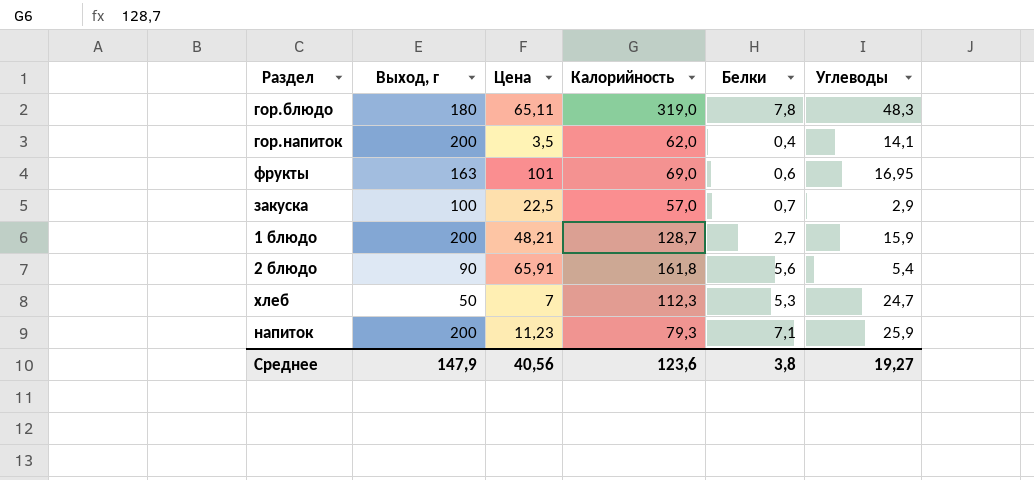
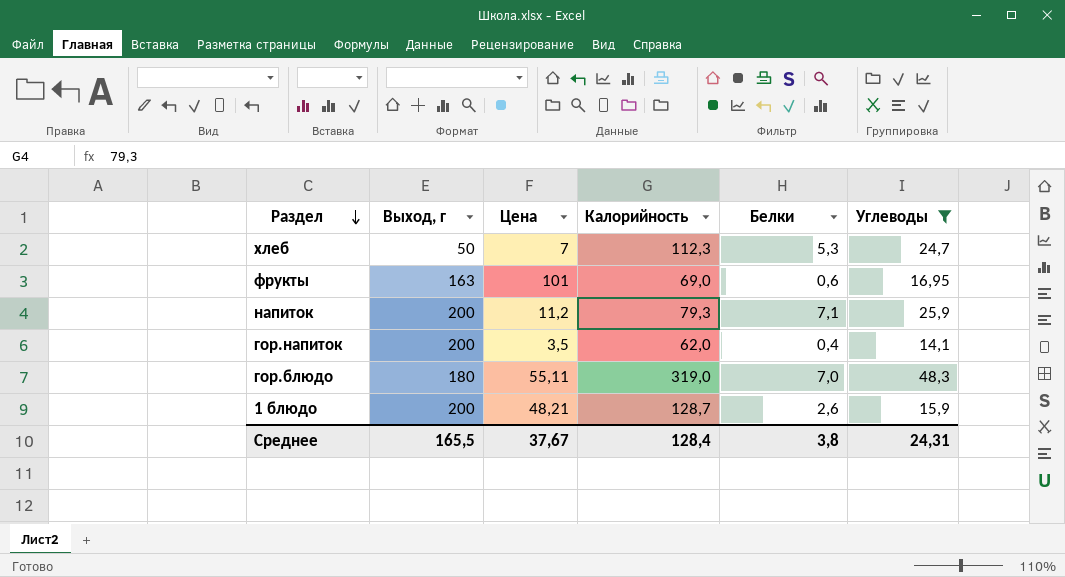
filter: none -> Углеводы >= 14,1
row order: none -> Раздел descending
напиток | Цена: 11,23 -> 11,2
гор.блюдо | Цена: 65,11 -> 55,11
гор.блюдо | Белки: 7,8 -> 7,0
1 блюдо | Белки: 2,7 -> 2,6
Среднее | Выход, г: 147,9 -> 165,5
Среднее | Цена: 40,56 -> 37,67
Среднее | Калорийность: 123,6 -> 128,4
Среднее | Углеводы: 19,27 -> 24,31

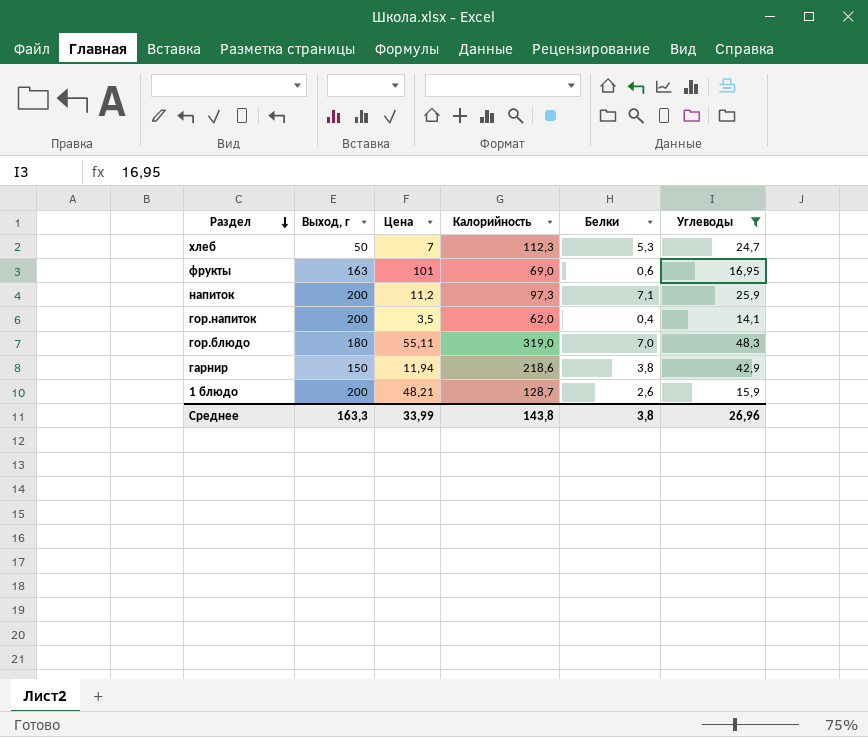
напиток | Калорийность: 79,3 -> 97,3
row гарнир: none -> 150 | 11,94 | 218,6 | 3,8 | 42,9
Среднее | Выход, г: 165,5 -> 163,3
Среднее | Цена: 37,67 -> 33,99
Среднее | Калорийность: 128,4 -> 143,8
Среднее | Углеводы: 24,31 -> 26,96

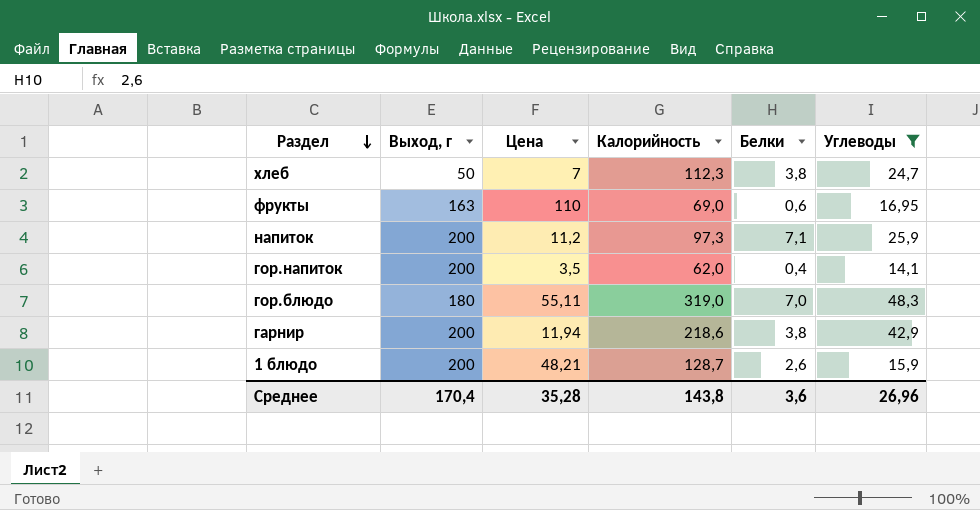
хлеб | Белки: 5,3 -> 3,8
фрукты | Цена: 101 -> 110
гарнир | Выход, г: 150 -> 200
Среднее | Выход, г: 163,3 -> 170,4
Среднее | Цена: 33,99 -> 35,28
Среднее | Белки: 3,8 -> 3,6

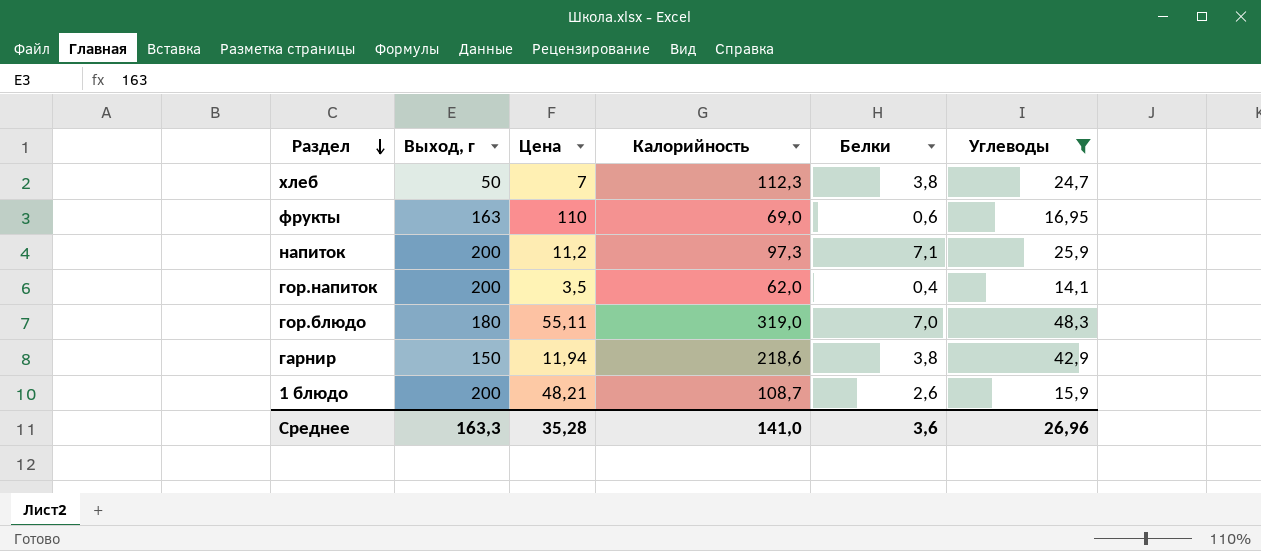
гарнир | Выход, г: 200 -> 150
1 блюдо | Калорийность: 128,7 -> 108,7
Среднее | Выход, г: 170,4 -> 163,3
Среднее | Калорийность: 143,8 -> 141,0

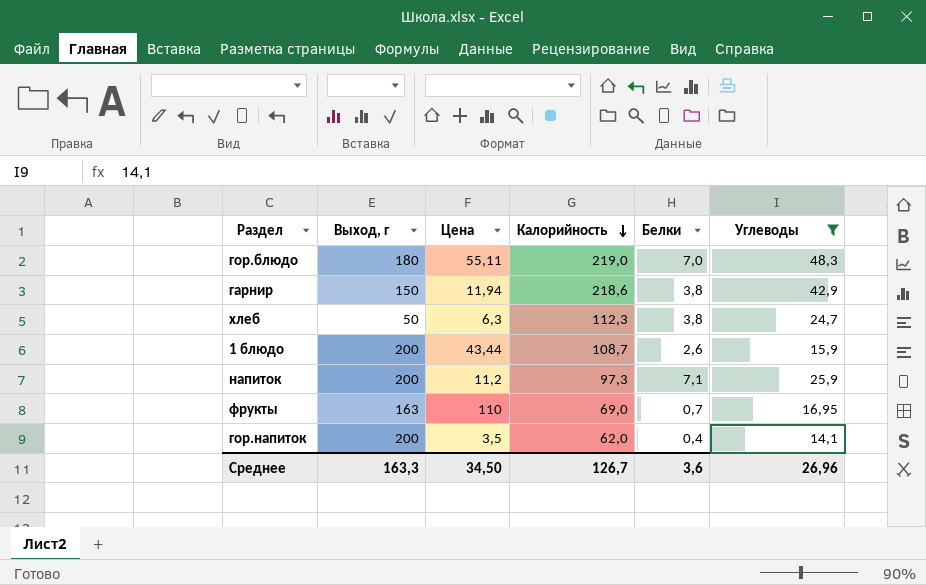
row order: Раздел descending -> Калорийность descending
гор.блюдо | Калорийность: 319,0 -> 219,0
хлеб | Цена: 7 -> 6,3
1 блюдо | Цена: 48,21 -> 43,44
фрукты | Белки: 0,6 -> 0,7
Среднее | Цена: 35,28 -> 34,50
Среднее | Калорийность: 141,0 -> 126,7

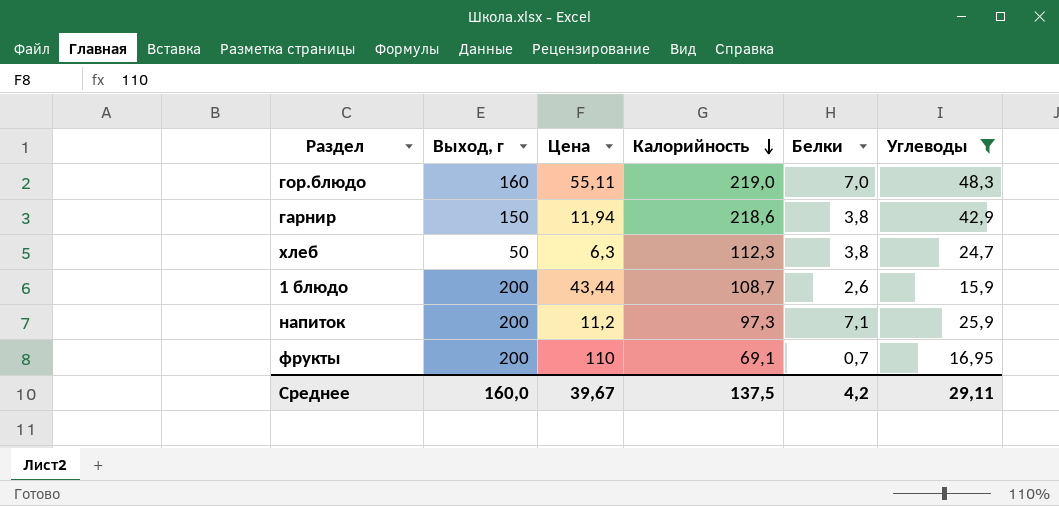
row гор.напиток: 200 | 3,5 | 62,0 | 0,4 | 14,1 -> none
гор.блюдо | Выход, г: 180 -> 160
фрукты | Выход, г: 163 -> 200
фрукты | Калорийность: 69,0 -> 69,1
Среднее | Выход, г: 163,3 -> 160,0
Среднее | Цена: 34,50 -> 39,67
Среднее | Калорийность: 126,7 -> 137,5
Среднее | Белки: 3,6 -> 4,2
Среднее | Углеводы: 26,96 -> 29,11

